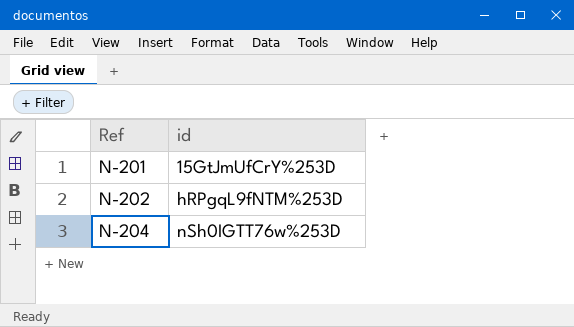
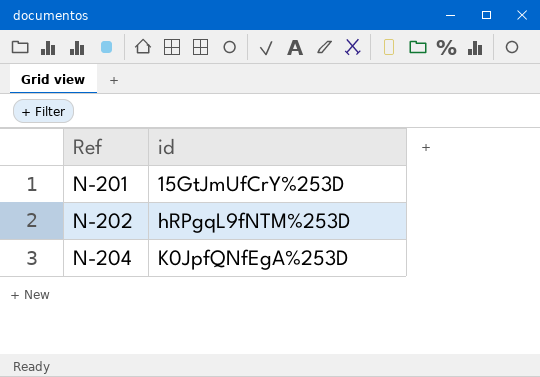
N-204 | id: nSh0IGTT76w%253D -> K0JpfQNfEgA%253D

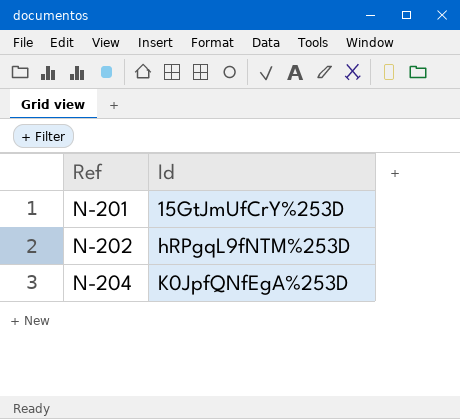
column name: id -> Id

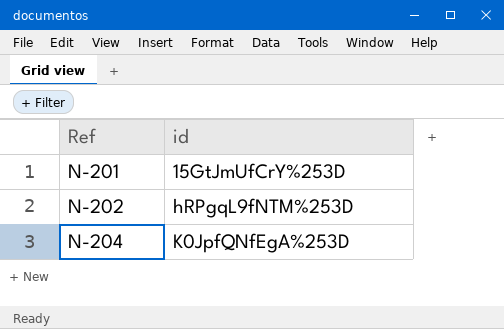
column name: Id -> id

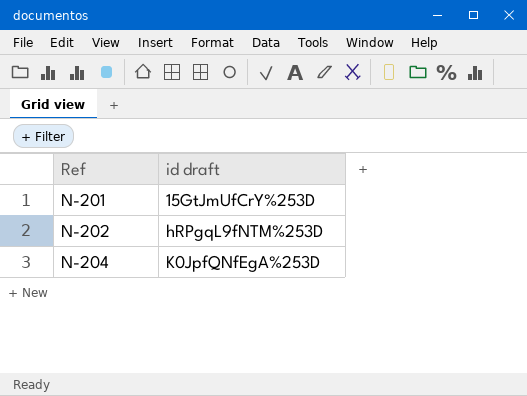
column name: id -> id draft

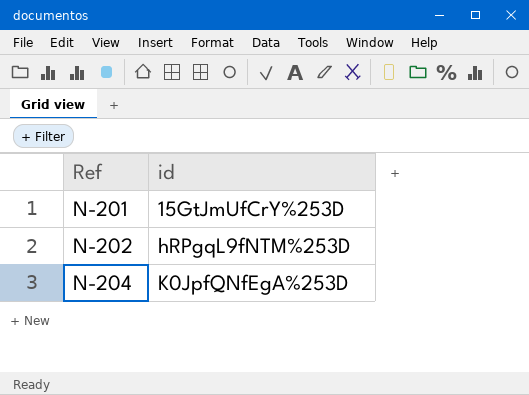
column name: id draft -> id

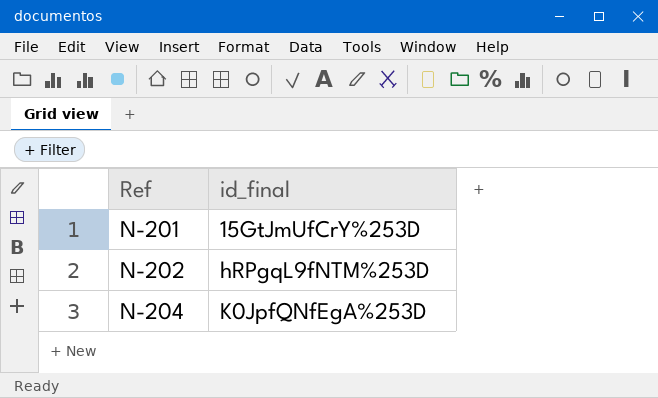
column name: id -> id_final

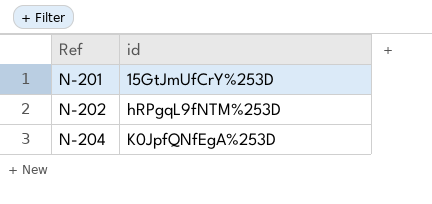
column name: id_final -> id

